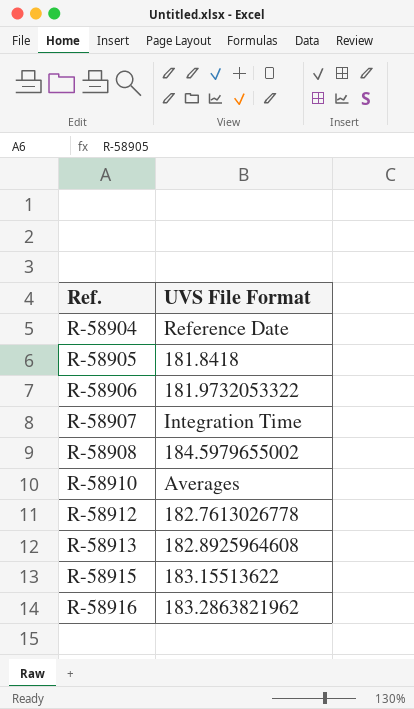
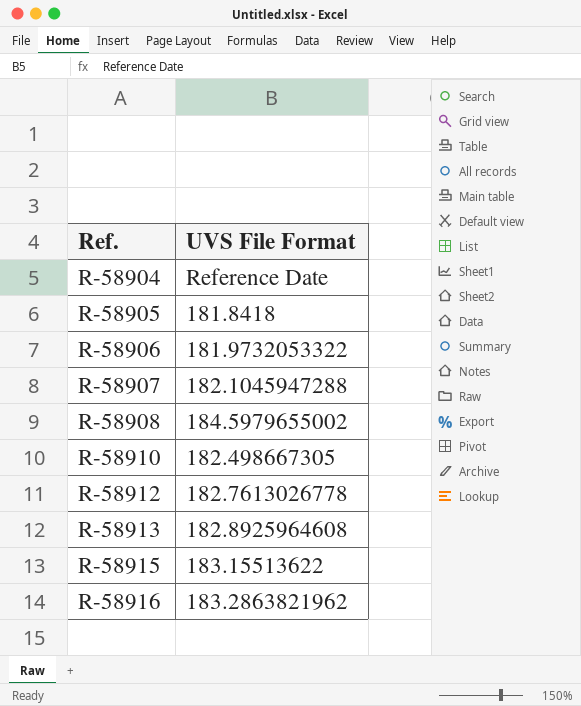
R-58907 | UVS File Format: Integration Time -> 182.1045947288
R-58910 | UVS File Format: Averages -> 182.498667305

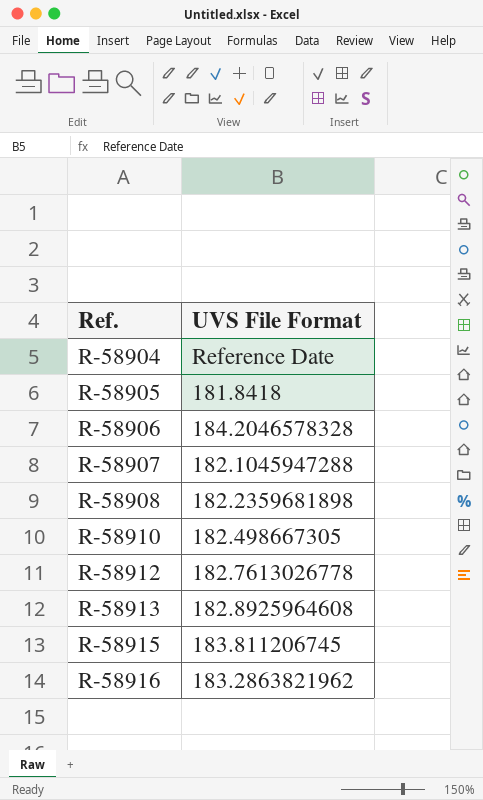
R-58906 | UVS File Format: 181.9732053322 -> 184.2046578328
R-58908 | UVS File Format: 184.5979655002 -> 182.2359681898
R-58915 | UVS File Format: 183.15513622 -> 183.811206745

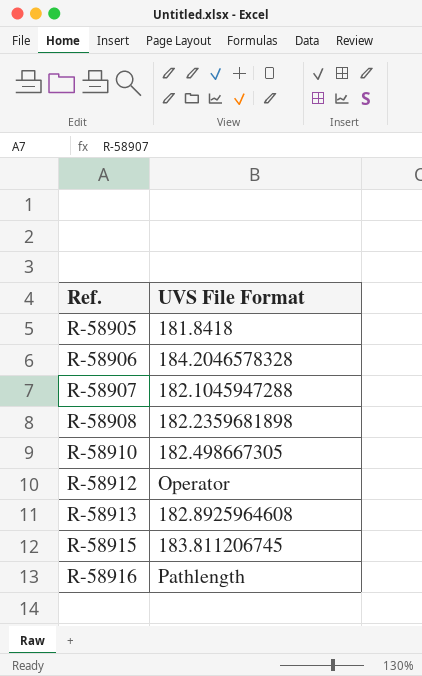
row R-58904: Reference Date -> none
R-58912 | UVS File Format: 182.7613026778 -> Operator
R-58916 | UVS File Format: 183.2863821962 -> Pathlength

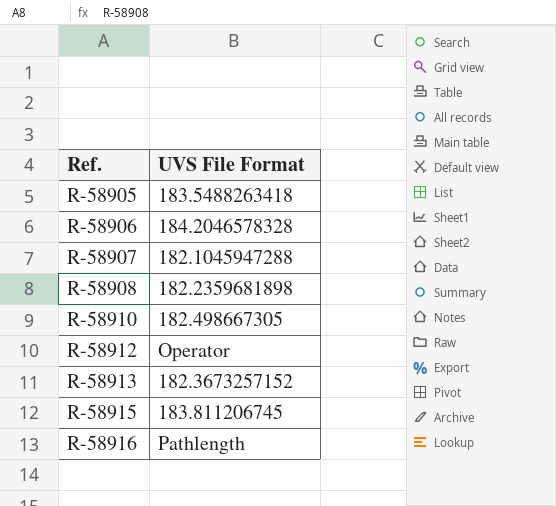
R-58905 | UVS File Format: 181.8418 -> 183.5488263418
R-58913 | UVS File Format: 182.8925964608 -> 182.3673257152

